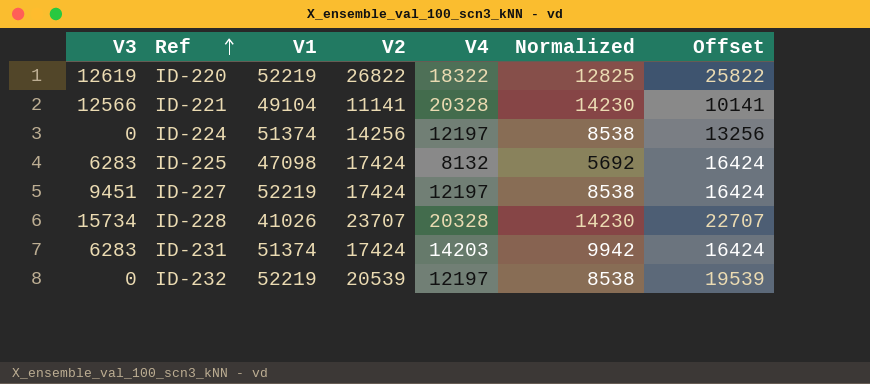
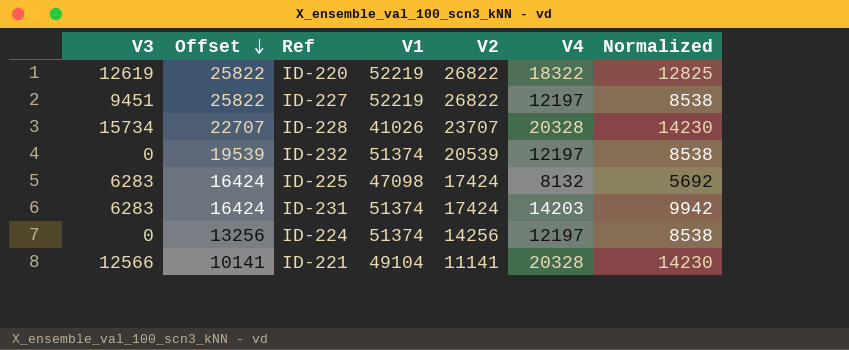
row order: Ref ascending -> Offset descending
column Offset | position: 7 -> 2
ID-227 | Offset: 16424 -> 25822
ID-227 | V2: 17424 -> 26822
ID-232 | V1: 52219 -> 51374

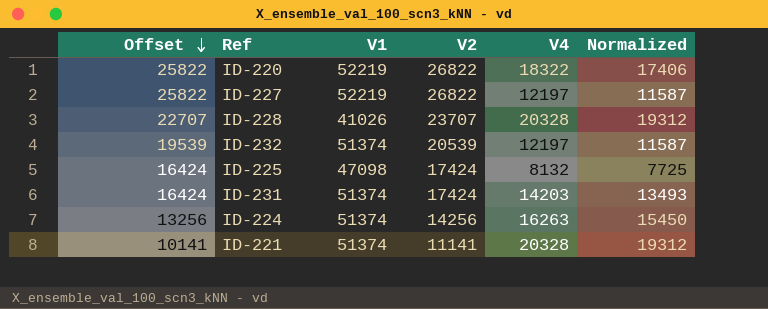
column V3 | position: 1 -> none
column Normalized | formula: [V4] * 0.7 -> [V4] * 0.95
ID-224 | V4: 12197 -> 16263
ID-221 | V1: 49104 -> 51374

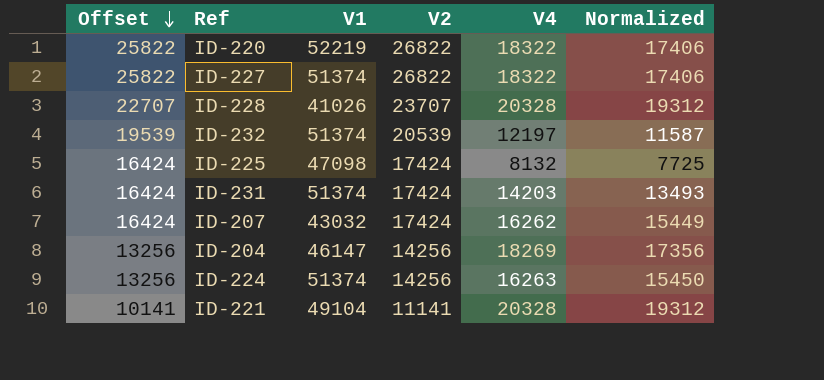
ID-227 | V1: 52219 -> 51374
ID-227 | V4: 12197 -> 18322
ID-227 | Normalized: 11587 -> 17406
row ID-207: none -> 16424 | 43032 | 17424 | 16262 | 15449
row ID-204: none -> 13256 | 46147 | 14256 | 18269 | 17356
ID-221 | V1: 51374 -> 49104

